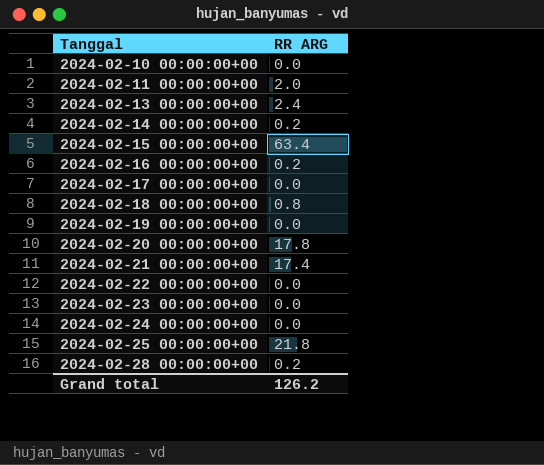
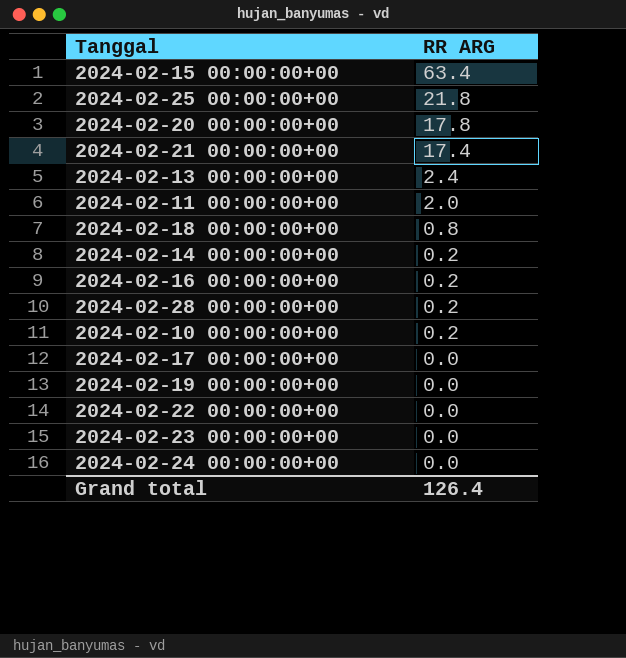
row order: Tanggal ascending -> RR ARG descending
2024-02-10 00:00:00+00 | RR ARG: 0.0 -> 0.2
Grand total | RR ARG: 126.2 -> 126.4

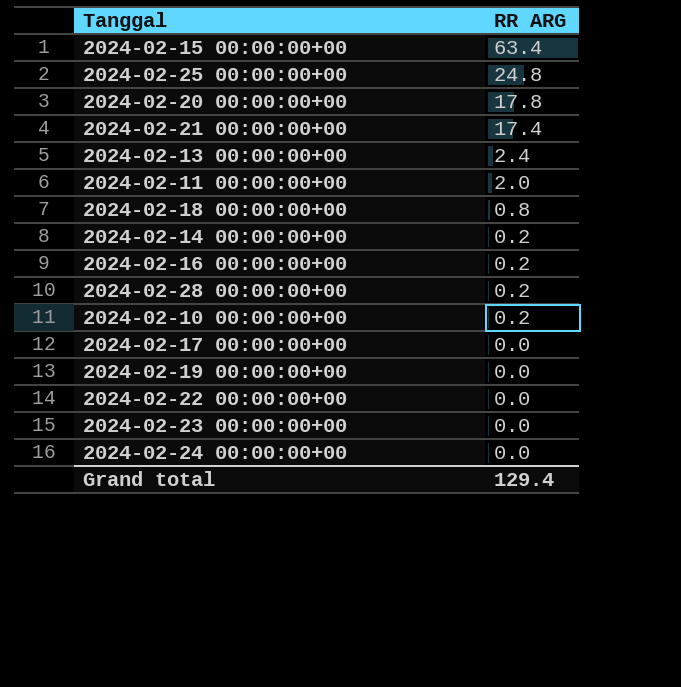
2024-02-25 00:00:00+00 | RR ARG: 21.8 -> 24.8
Grand total | RR ARG: 126.4 -> 129.4

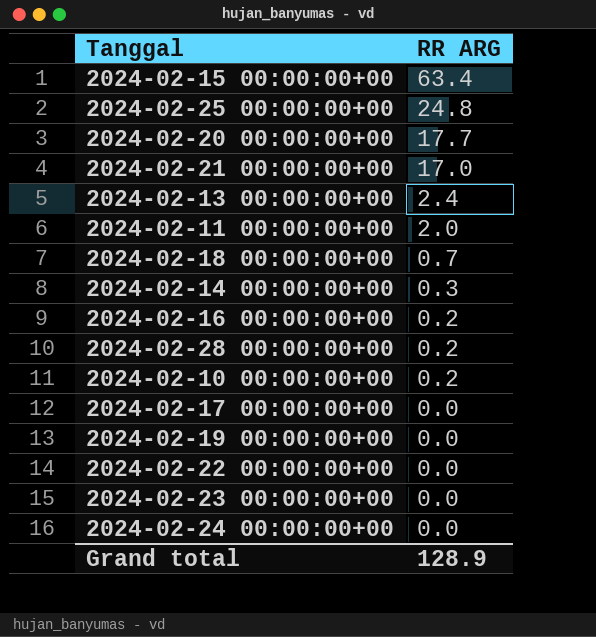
2024-02-20 00:00:00+00 | RR ARG: 17.8 -> 17.7
2024-02-21 00:00:00+00 | RR ARG: 17.4 -> 17.0
2024-02-18 00:00:00+00 | RR ARG: 0.8 -> 0.7
2024-02-14 00:00:00+00 | RR ARG: 0.2 -> 0.3
Grand total | RR ARG: 129.4 -> 128.9

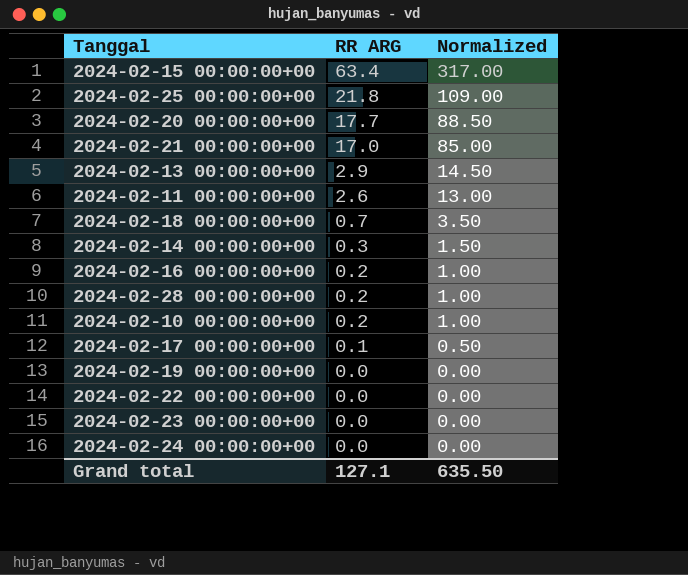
column Normalized | formula: none -> [RR ARG] * 5
2024-02-25 00:00:00+00 | RR ARG: 24.8 -> 21.8
2024-02-13 00:00:00+00 | RR ARG: 2.4 -> 2.9
2024-02-11 00:00:00+00 | RR ARG: 2.0 -> 2.6
2024-02-17 00:00:00+00 | RR ARG: 0.0 -> 0.1
Grand total | RR ARG: 128.9 -> 127.1

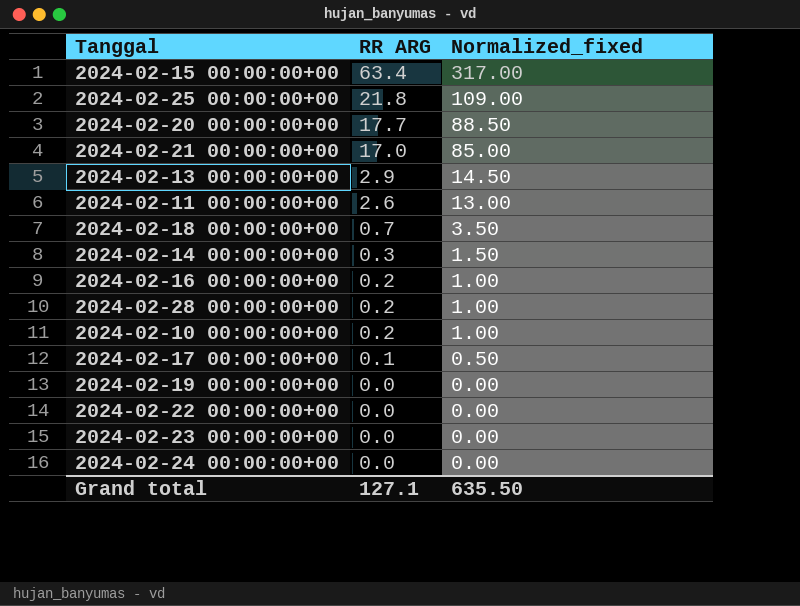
column name: Normalized -> Normalized_fixed

